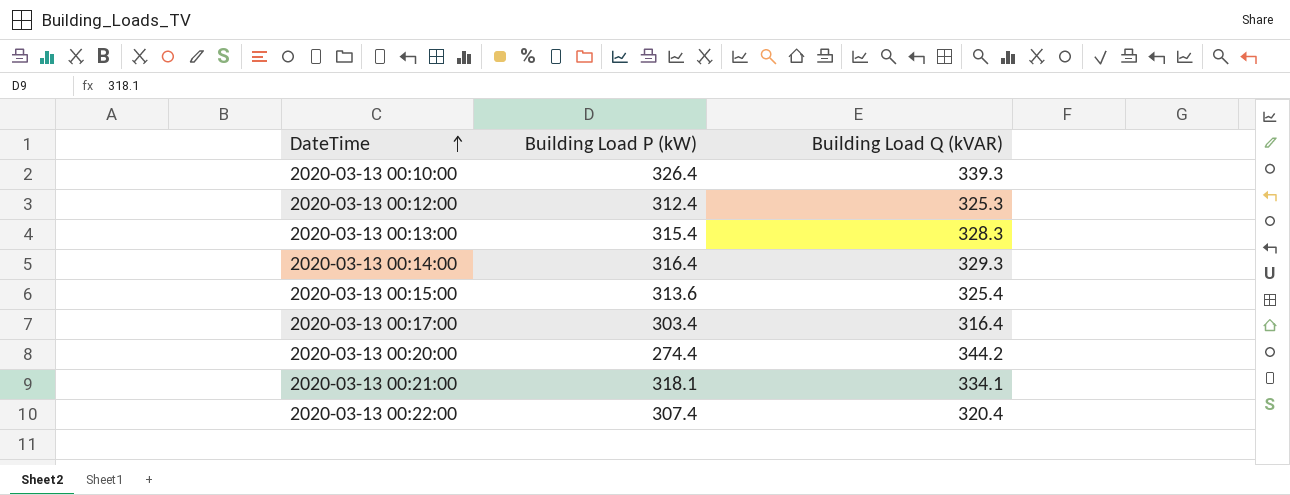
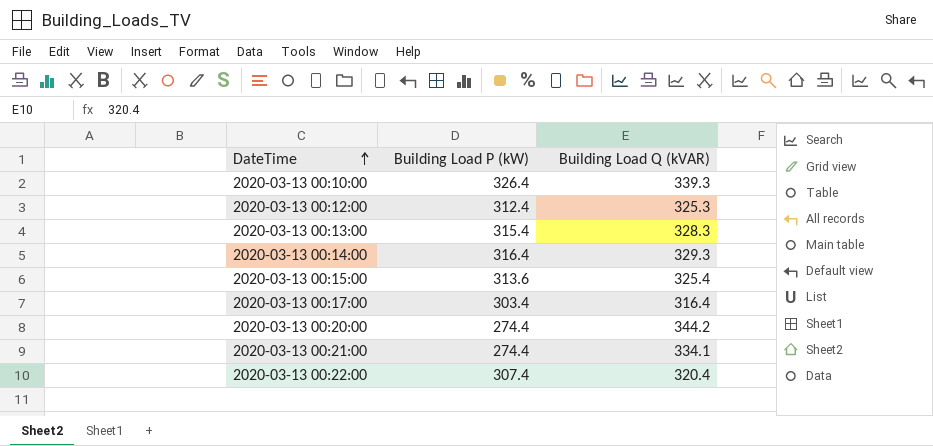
2020-03-13 00:21:00 | Building Load P (kW): 318.1 -> 274.4

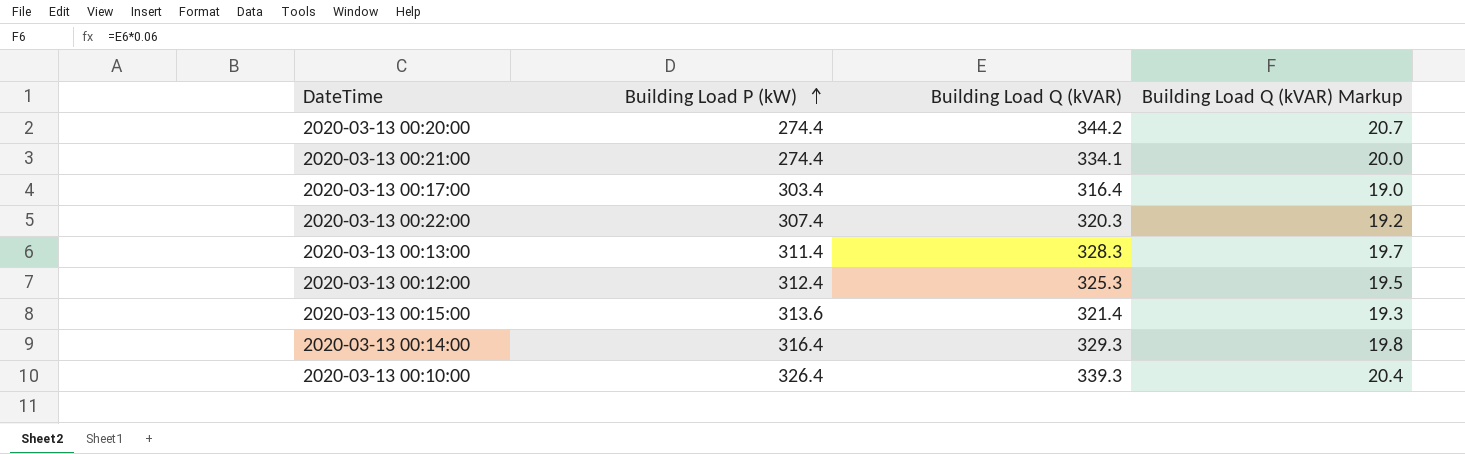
row order: DateTime ascending -> Building Load P (kW) ascending
column Building Load Q (kVAR) Markup | formula: none -> [Building Load Q (kVAR)] * 0.06
2020-03-13 00:22:00 | Building Load Q (kVAR): 320.4 -> 320.3
2020-03-13 00:13:00 | Building Load P (kW): 315.4 -> 311.4
2020-03-13 00:15:00 | Building Load Q (kVAR): 325.4 -> 321.4

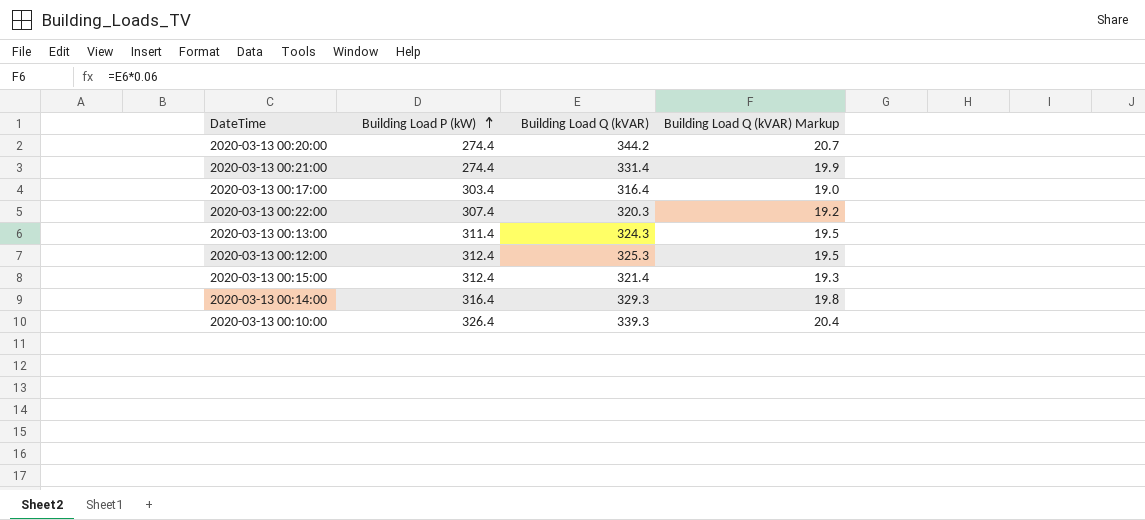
2020-03-13 00:21:00 | Building Load Q (kVAR): 334.1 -> 331.4
2020-03-13 00:21:00 | Building Load Q (kVAR) Markup: 20.0 -> 19.9
2020-03-13 00:13:00 | Building Load Q (kVAR): 328.3 -> 324.3
2020-03-13 00:13:00 | Building Load Q (kVAR) Markup: 19.7 -> 19.5
2020-03-13 00:15:00 | Building Load P (kW): 313.6 -> 312.4

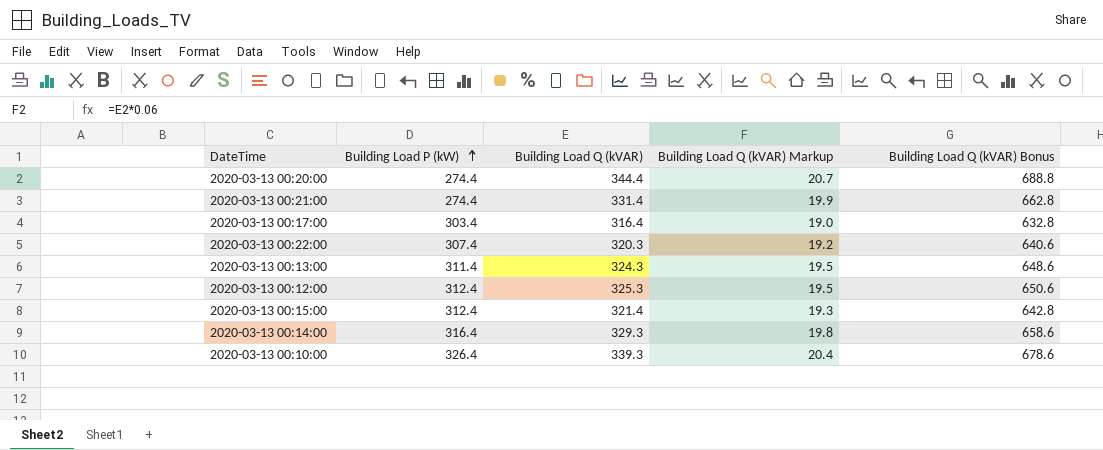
column Building Load Q (kVAR) Bonus | formula: none -> [Building Load Q (kVAR)] * 2
2020-03-13 00:20:00 | Building Load Q (kVAR): 344.2 -> 344.4

